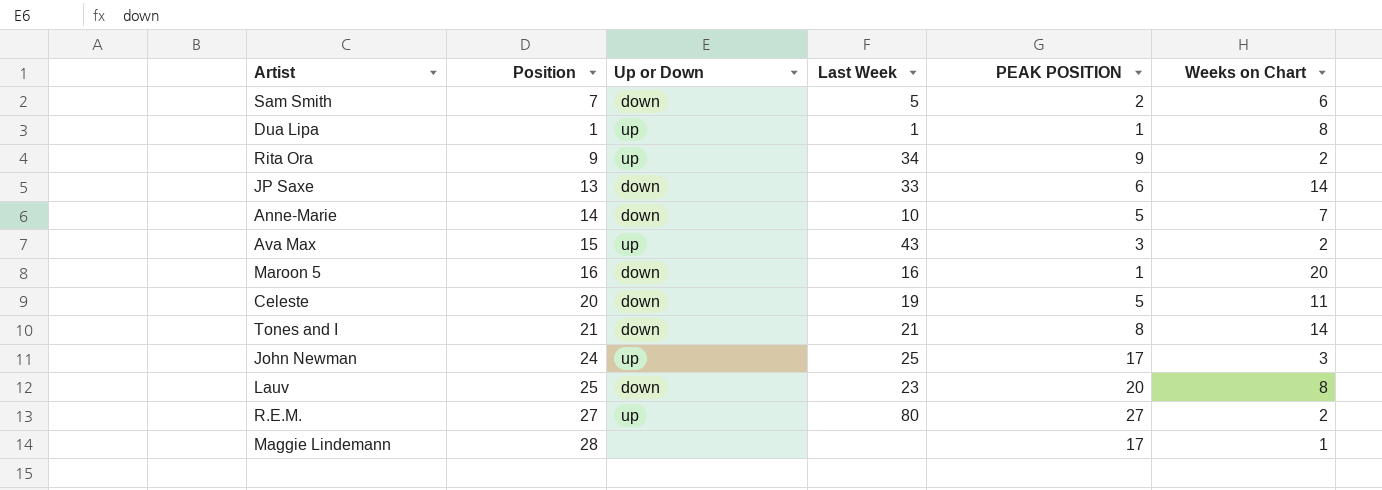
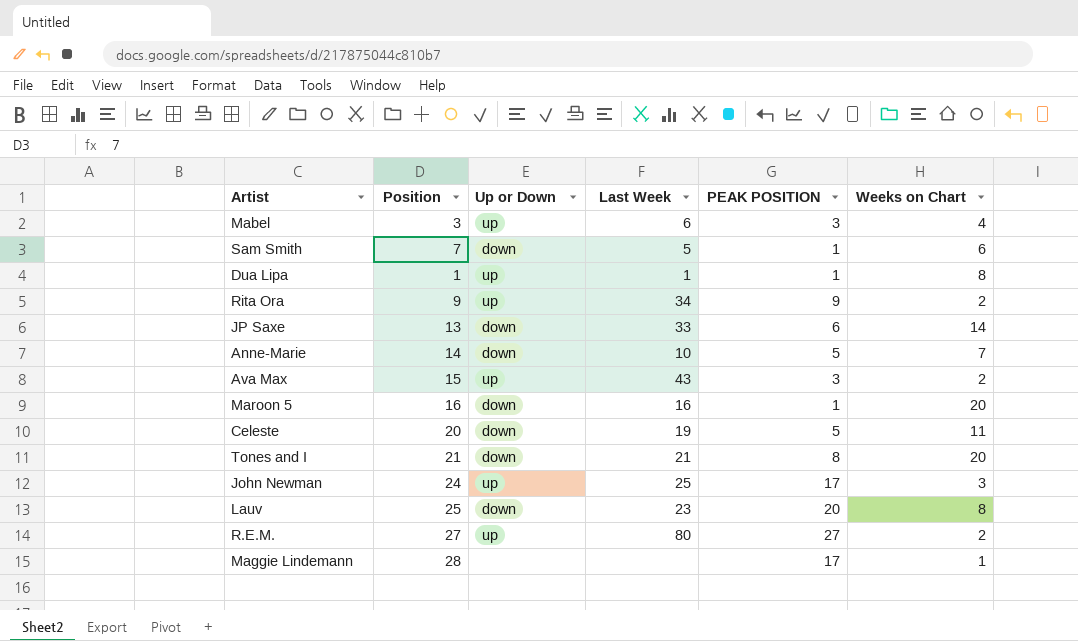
row Mabel: none -> 3 | up | 6 | 3 | 4
Sam Smith | PEAK POSITION: 2 -> 1
Tones and I | Weeks on Chart: 14 -> 20

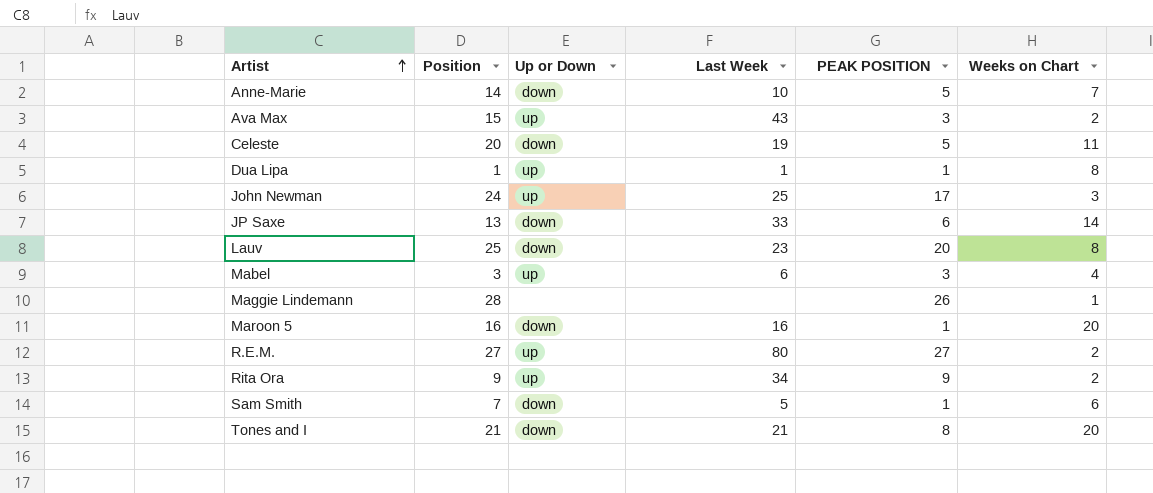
row order: none -> Artist ascending
Maggie Lindemann | PEAK POSITION: 17 -> 26

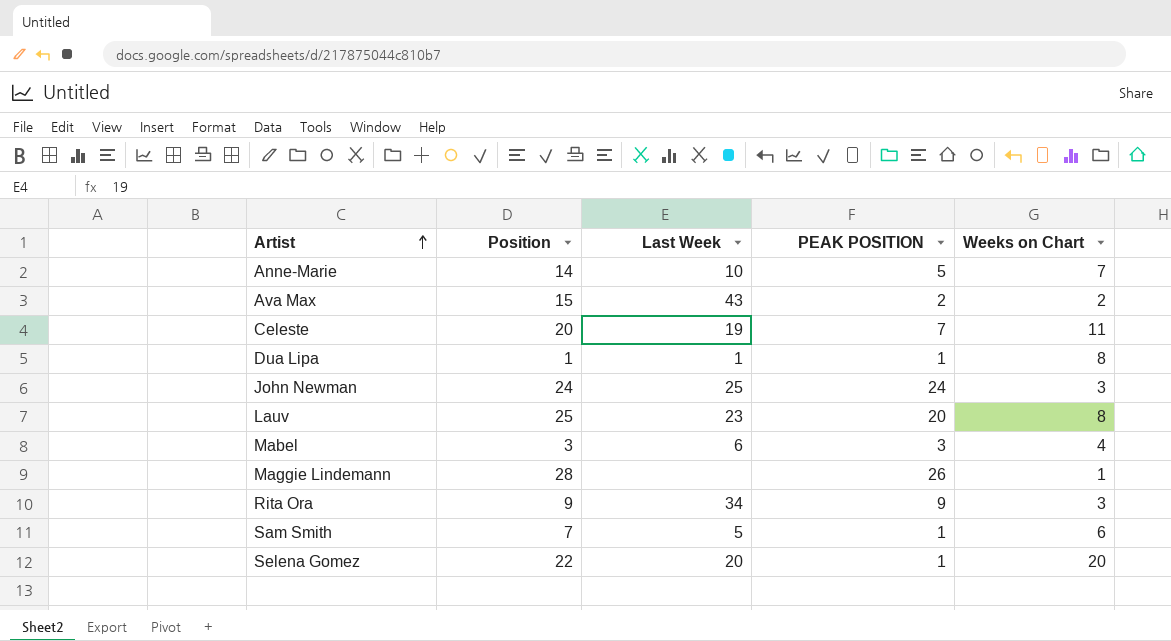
column Up or Down | position: 3 -> none
row JP Saxe: 13 | down | 33 | 6 | 14 -> none
row Maroon 5: 16 | down | 16 | 1 | 20 -> none
row R.E.M.: 27 | up | 80 | 27 | 2 -> none
row Tones and I: 21 | down | 21 | 8 | 20 -> none
Ava Max | PEAK POSITION: 3 -> 2
Celeste | PEAK POSITION: 5 -> 7
John Newman | PEAK POSITION: 17 -> 24
Rita Ora | Weeks on Chart: 2 -> 3
row Selena Gomez: none -> 22 | 20 | 1 | 20

